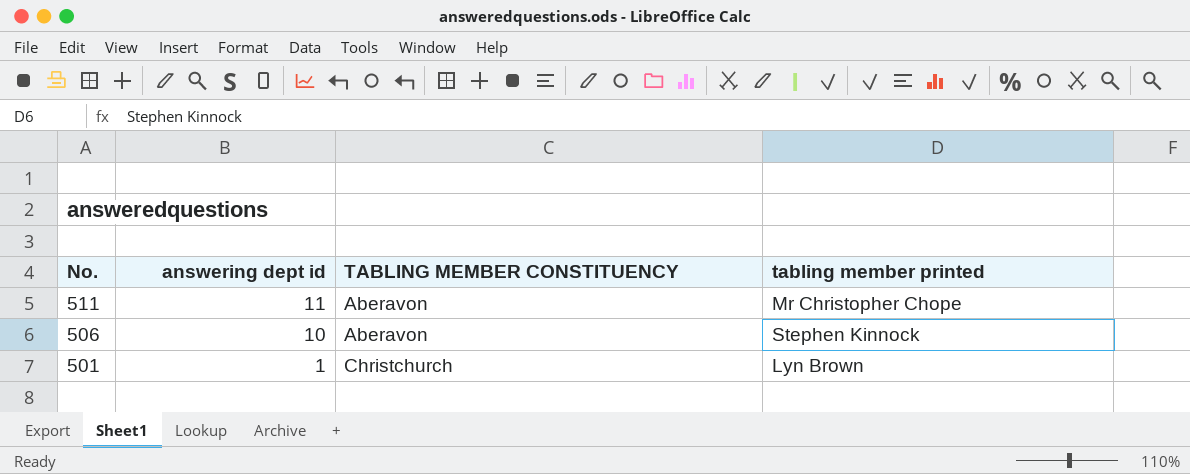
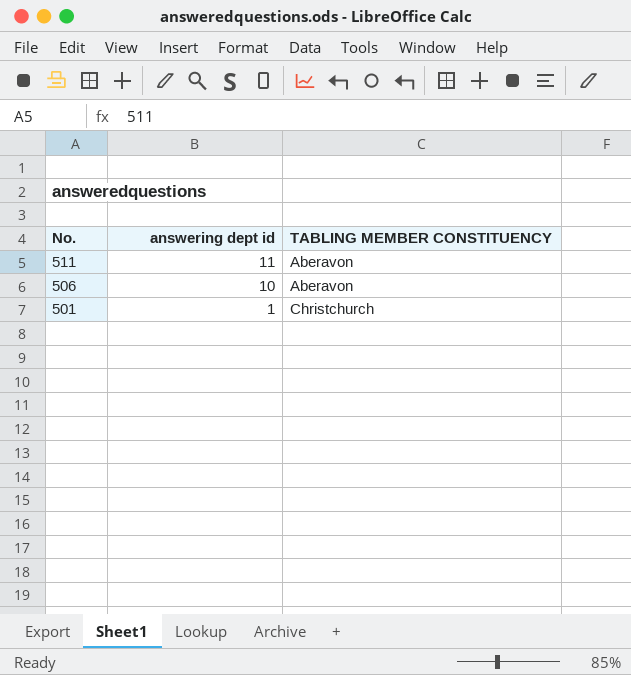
column tabling member printed | position: 4 -> none

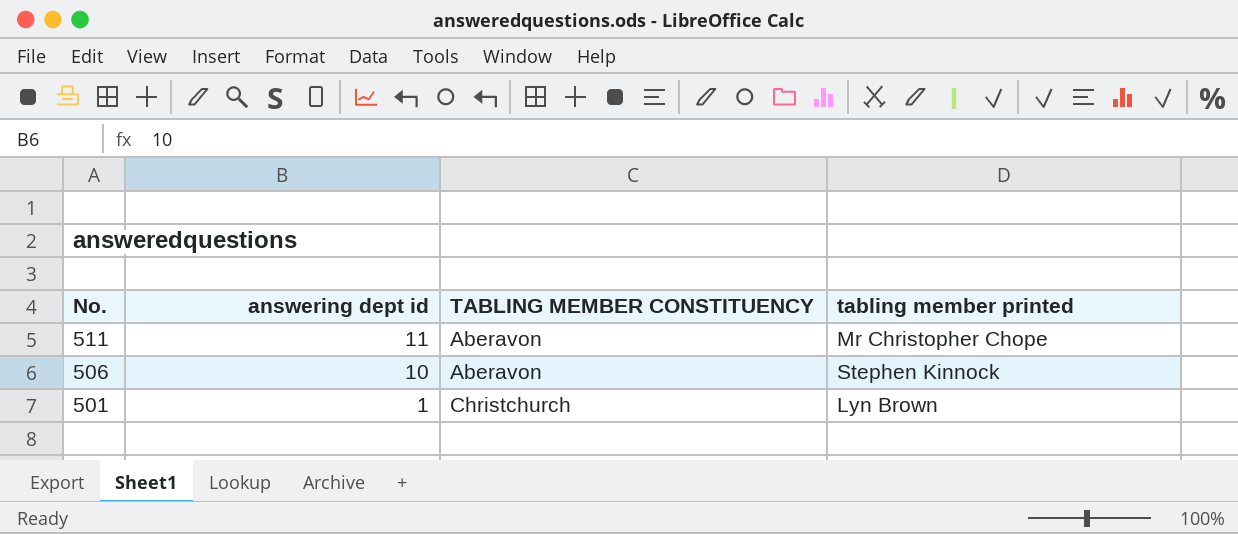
column tabling member printed | position: none -> 4

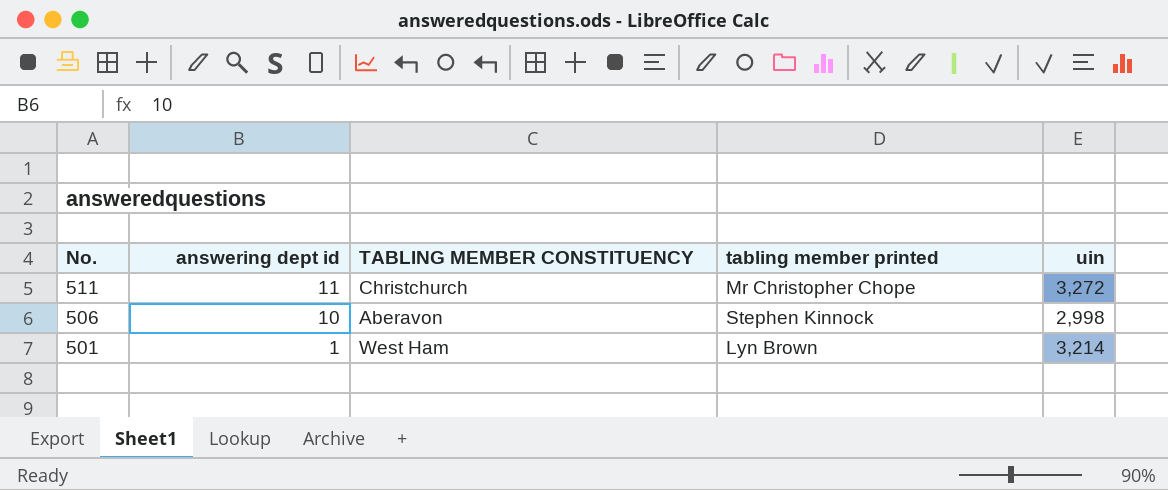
column uin | position: none -> 5
511 | TABLING MEMBER CONSTITUENCY: Aberavon -> Christchurch
501 | TABLING MEMBER CONSTITUENCY: Christchurch -> West Ham

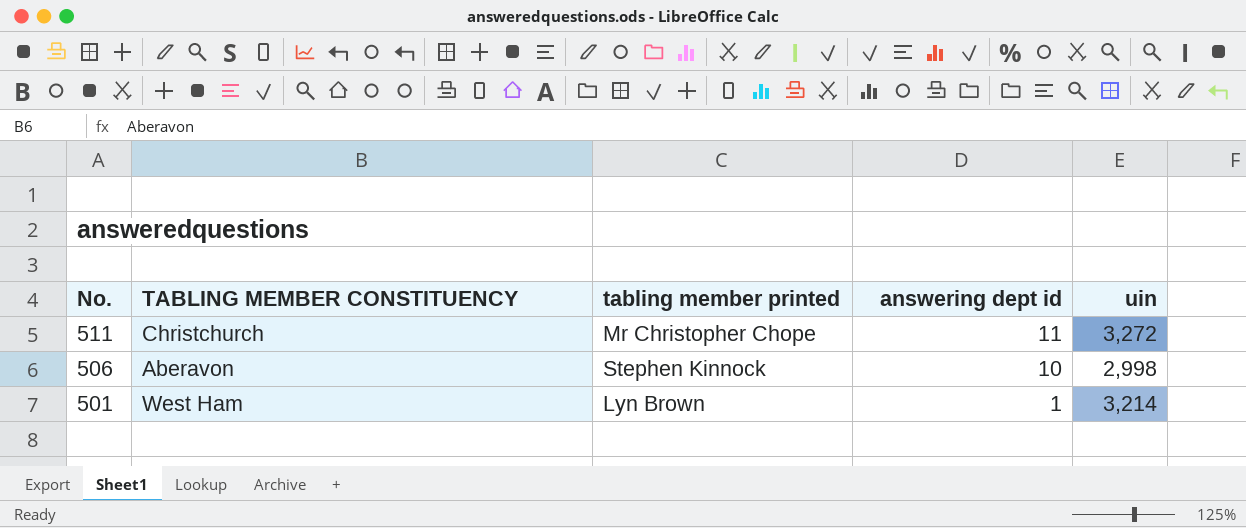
column answering dept id | position: 2 -> 4

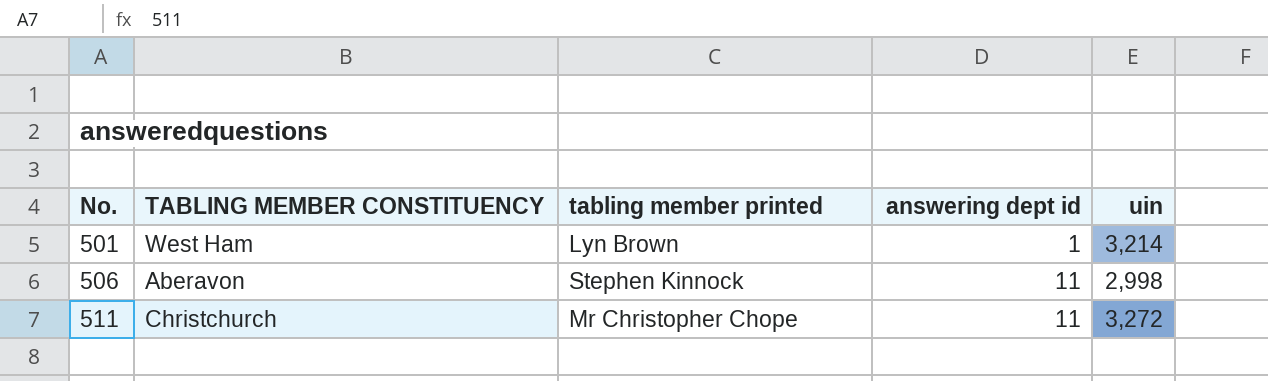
row order: No. descending -> No. ascending
506 | answering dept id: 10 -> 11

